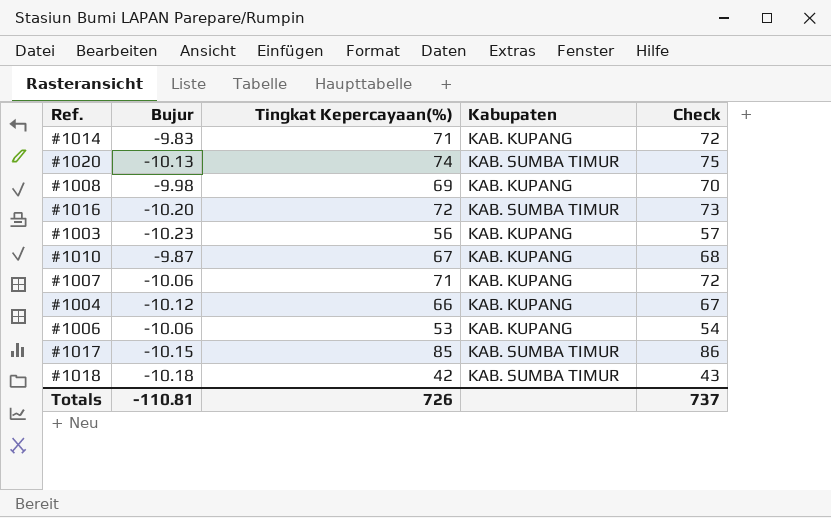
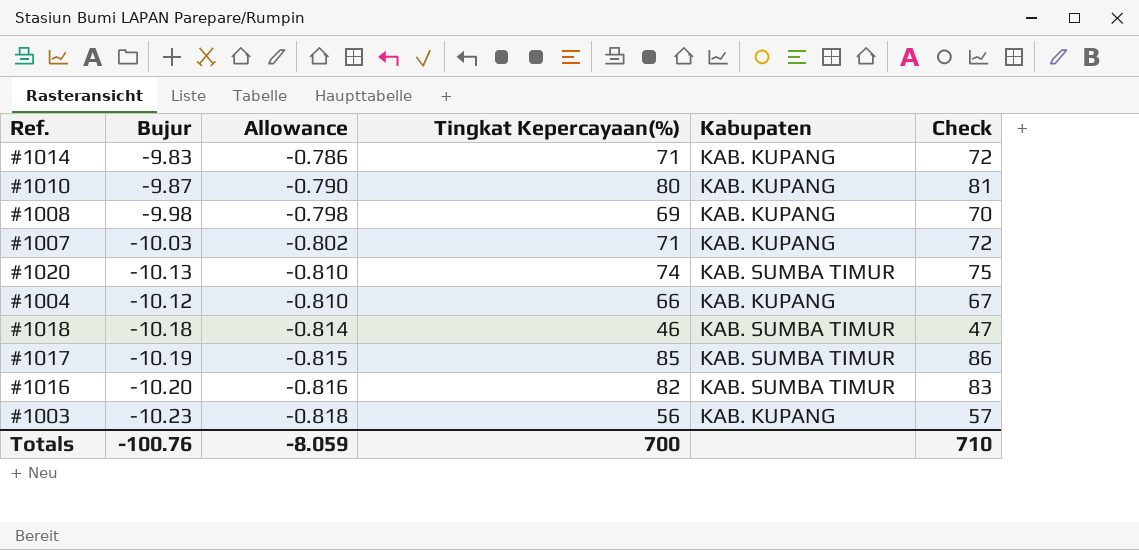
row order: none -> Allowance descending
column Allowance | formula: none -> [Bujur] * 0.08
row #1006: -10.06 | 53 | KAB. KUPANG | 54 -> none
#1010 | Tingkat Kepercayaan(%): 67 -> 80
#1010 | Check: 68 -> 81
#1007 | Bujur: -10.06 -> -10.03
#1018 | Tingkat Kepercayaan(%): 42 -> 46
#1018 | Check: 43 -> 47
#1017 | Bujur: -10.15 -> -10.19
#1016 | Tingkat Kepercayaan(%): 72 -> 82
#1016 | Check: 73 -> 83
Totals | Bujur: -110.81 -> -100.76
Totals | Tingkat Kepercayaan(%): 726 -> 700
Totals | Check: 737 -> 710

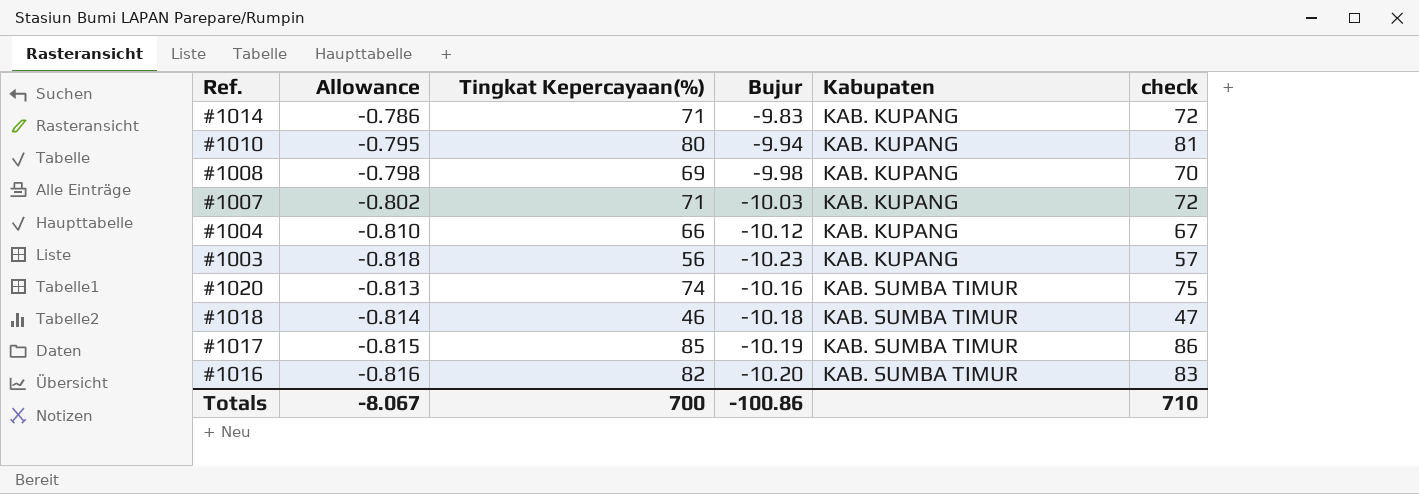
row order: Allowance descending -> Kabupaten ascending
column Bujur | position: 2 -> 4
column name: Check -> check
#1010 | Allowance: -0.790 -> -0.795
#1010 | Bujur: -9.87 -> -9.94
#1020 | Allowance: -0.810 -> -0.813
#1020 | Bujur: -10.13 -> -10.16
Totals | Allowance: -8.059 -> -8.067
Totals | Bujur: -100.76 -> -100.86

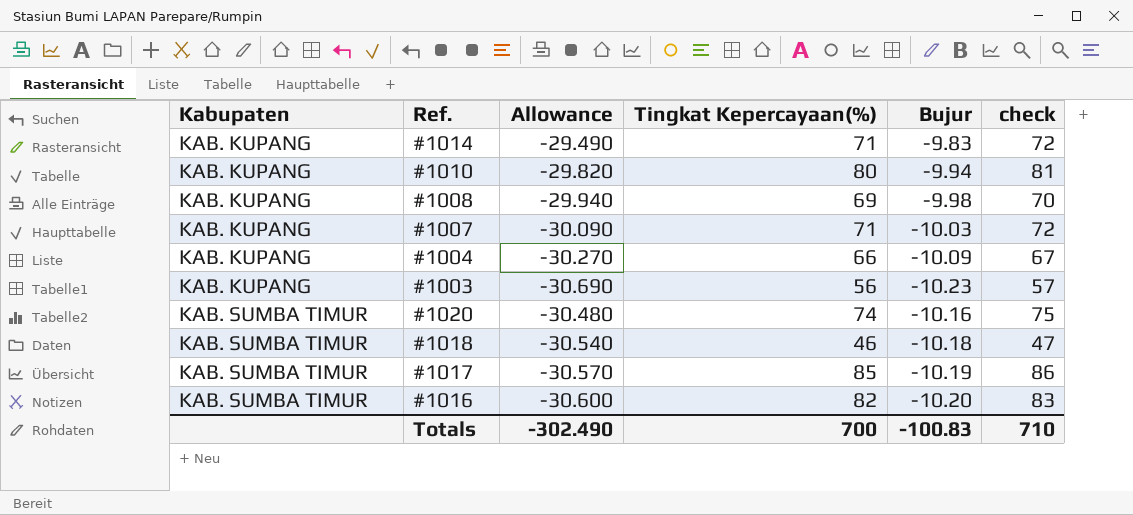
column Kabupaten | position: 5 -> 1
column Allowance | formula: [Bujur] * 0.08 -> [Bujur] * 3
#1004 | Bujur: -10.12 -> -10.09
Totals | Allowance: -8.067 -> -302.490
Totals | Bujur: -100.86 -> -100.83

